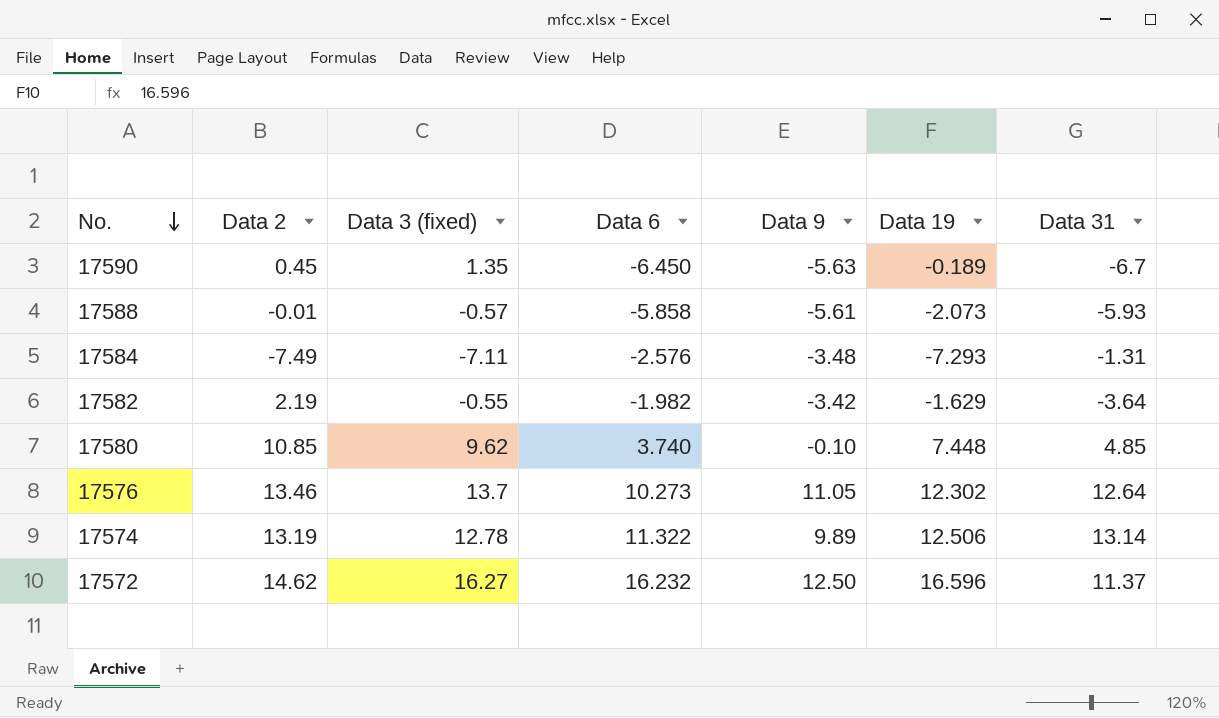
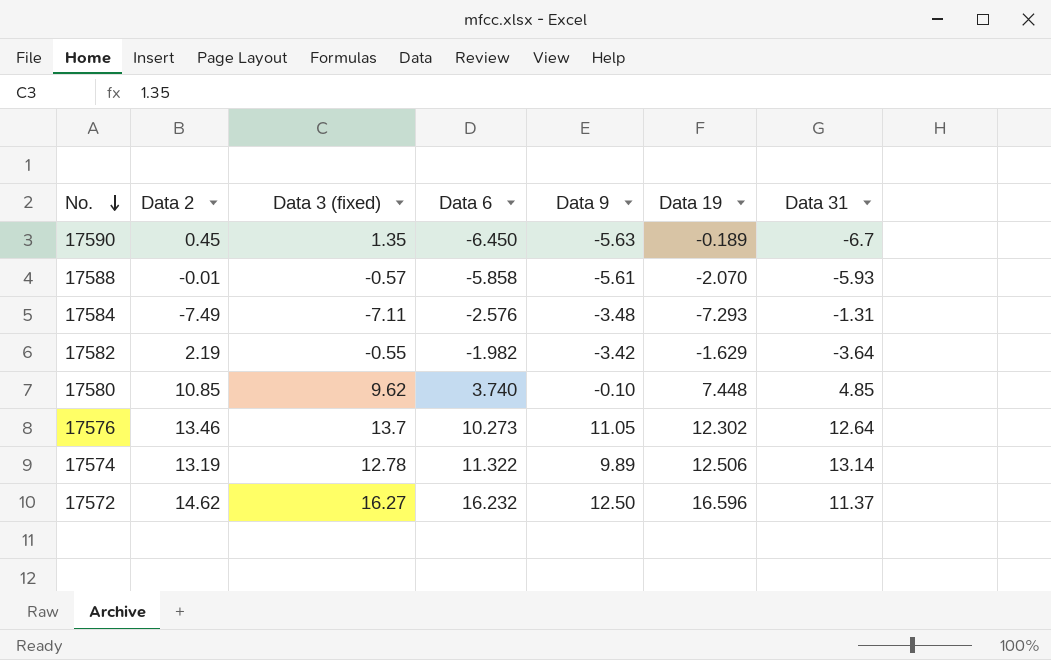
17588 | Data 19: -2.073 -> -2.070

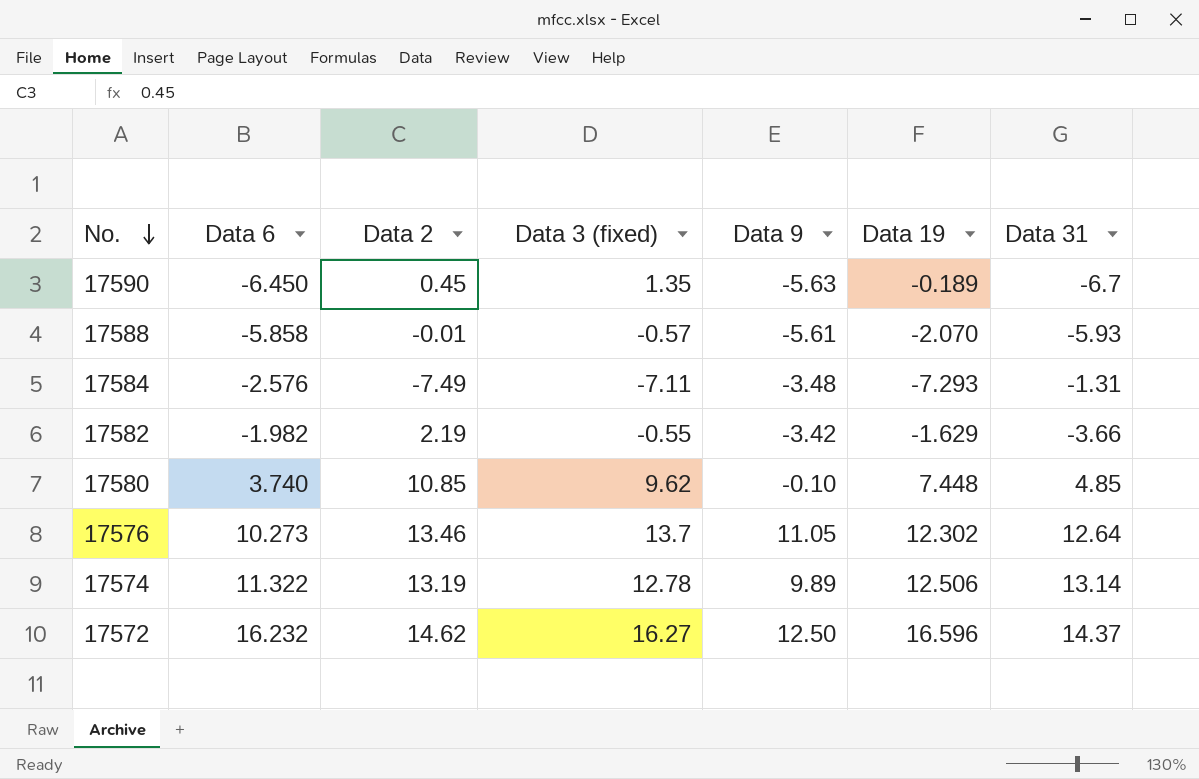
column Data 6 | position: 4 -> 2
17582 | Data 31: -3.64 -> -3.66
17572 | Data 31: 11.37 -> 14.37

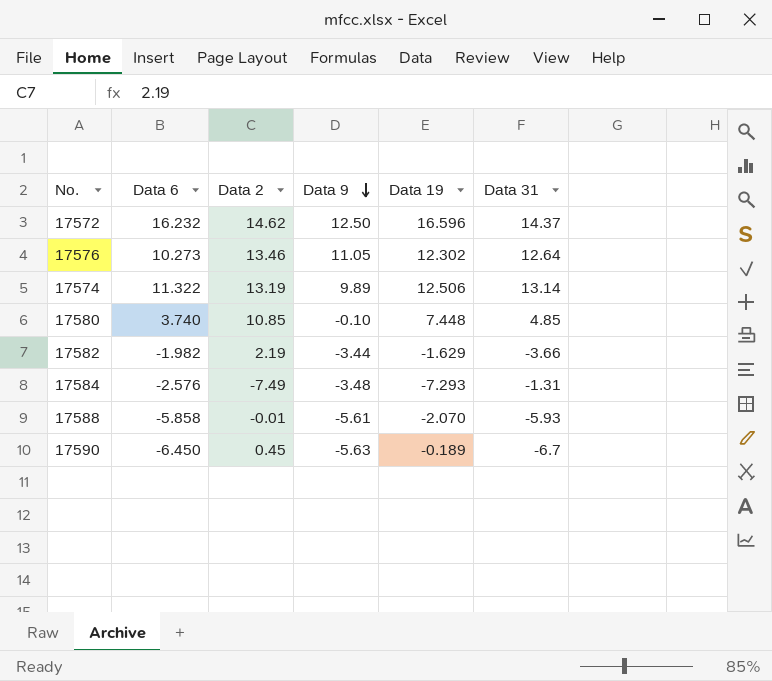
row order: No. descending -> Data 9 descending
column Data 3 (fixed) | position: 4 -> none
17582 | Data 9: -3.42 -> -3.44

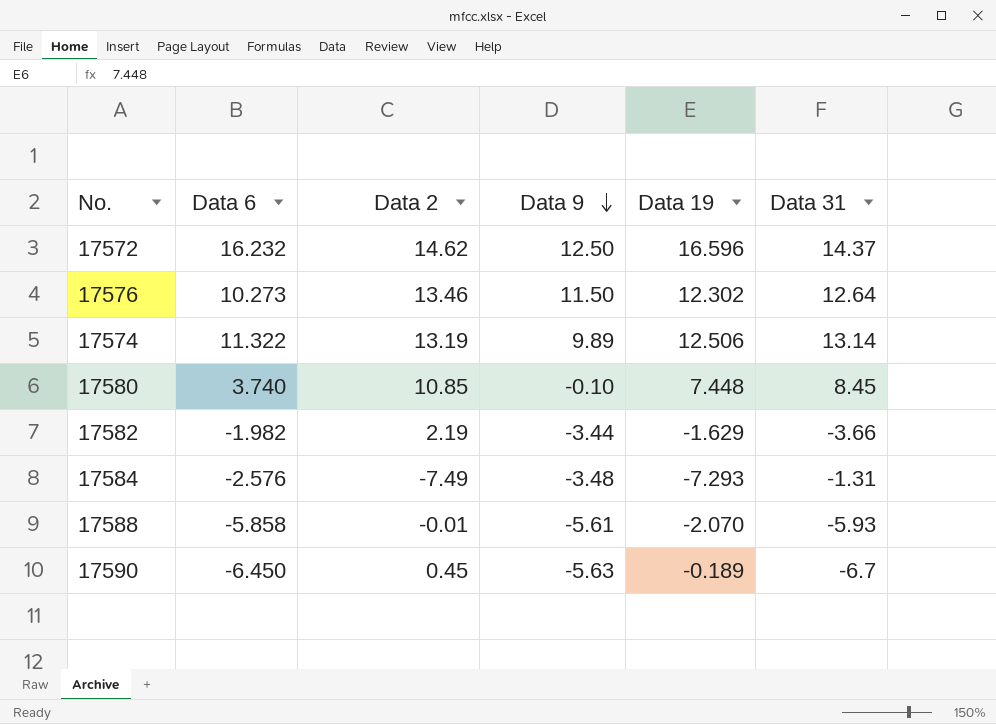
17576 | Data 9: 11.05 -> 11.50
17580 | Data 31: 4.85 -> 8.45

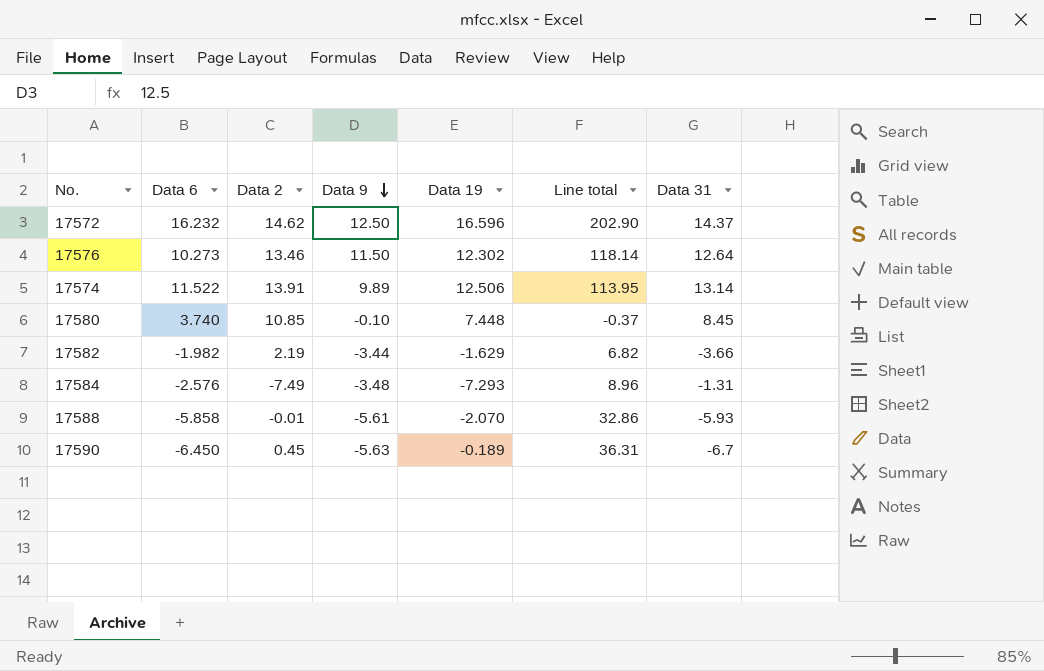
column Line total | formula: none -> [Data 6] * [Data 9]
17574 | Data 6: 11.322 -> 11.522
17574 | Data 2: 13.19 -> 13.91

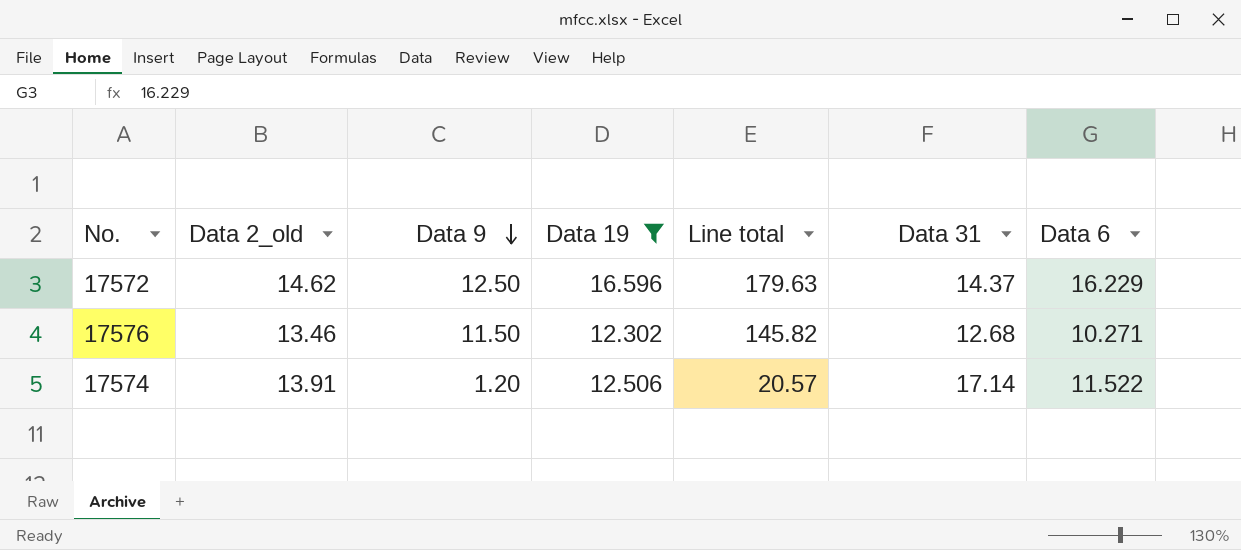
filter: none -> Data 19 >= 12.302
column name: Data 2 -> Data 2_old
column Line total | formula: [Data 6] * [Data 9] -> [Data 9] * [Data 31]
column Data 6 | position: 2 -> 7
17572 | Data 6: 16.232 -> 16.229
17576 | Data 31: 12.64 -> 12.68
17576 | Data 6: 10.273 -> 10.271
17574 | Data 9: 9.89 -> 1.20
17574 | Data 31: 13.14 -> 17.14

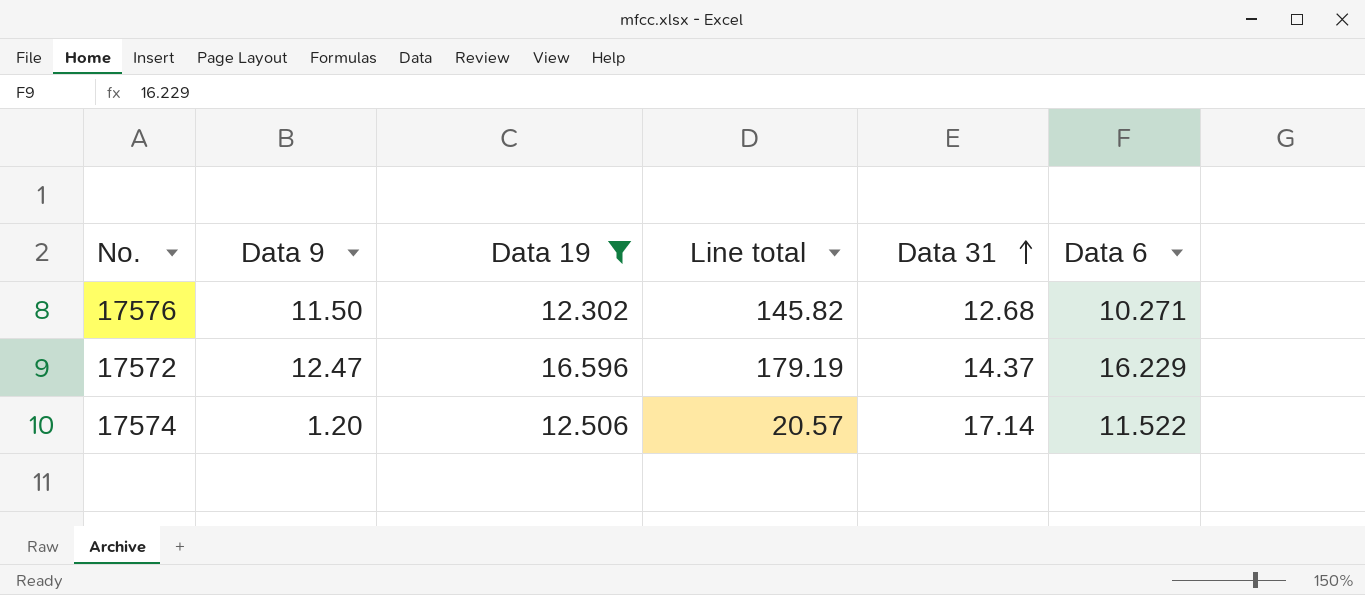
row order: Data 9 descending -> Data 31 ascending
column Data 2_old | position: 2 -> none
17572 | Data 9: 12.50 -> 12.47
17572 | Line total: 179.63 -> 179.19

